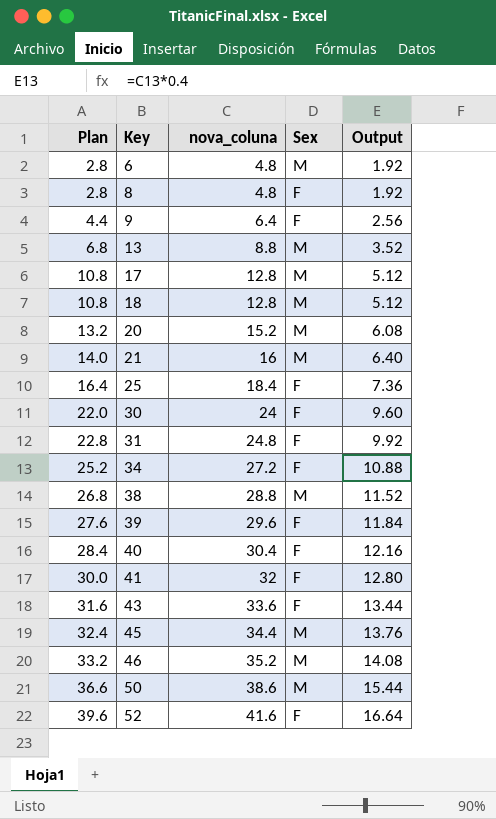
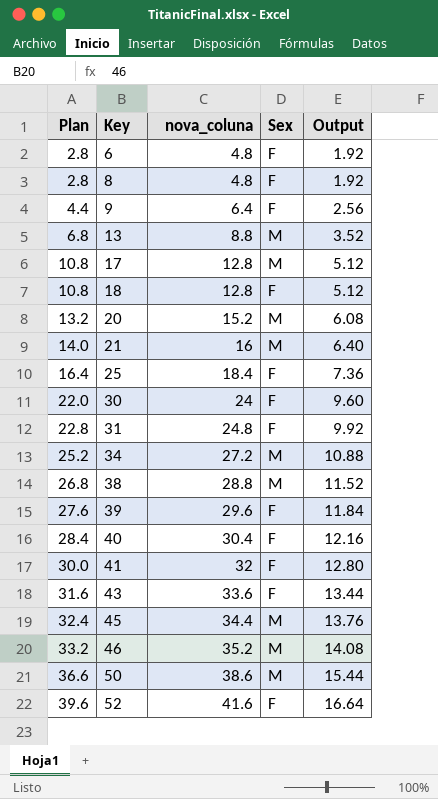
6 | Sex: M -> F
18 | Sex: M -> F
34 | Sex: F -> M

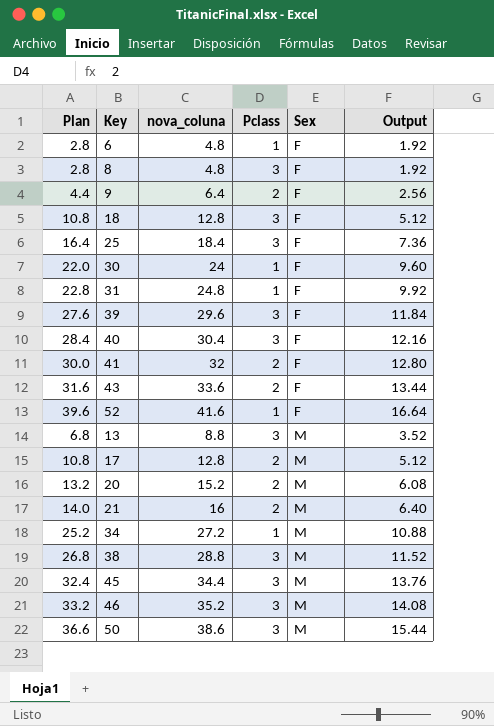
row order: Plan ascending -> Sex ascending
column Pclass | position: none -> 4

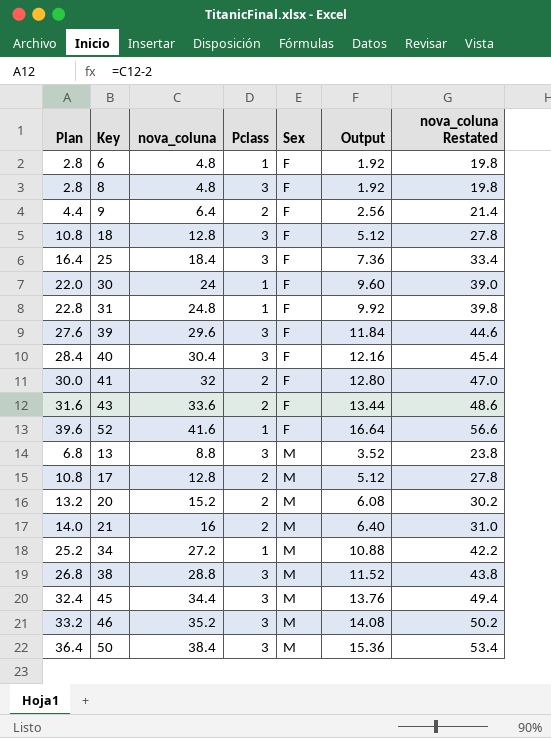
column nova_coluna Restated | formula: none -> [nova_coluna] + 15
50 | Plan: 36.6 -> 36.4
50 | nova_coluna: 38.6 -> 38.4
50 | Output: 15.44 -> 15.36

